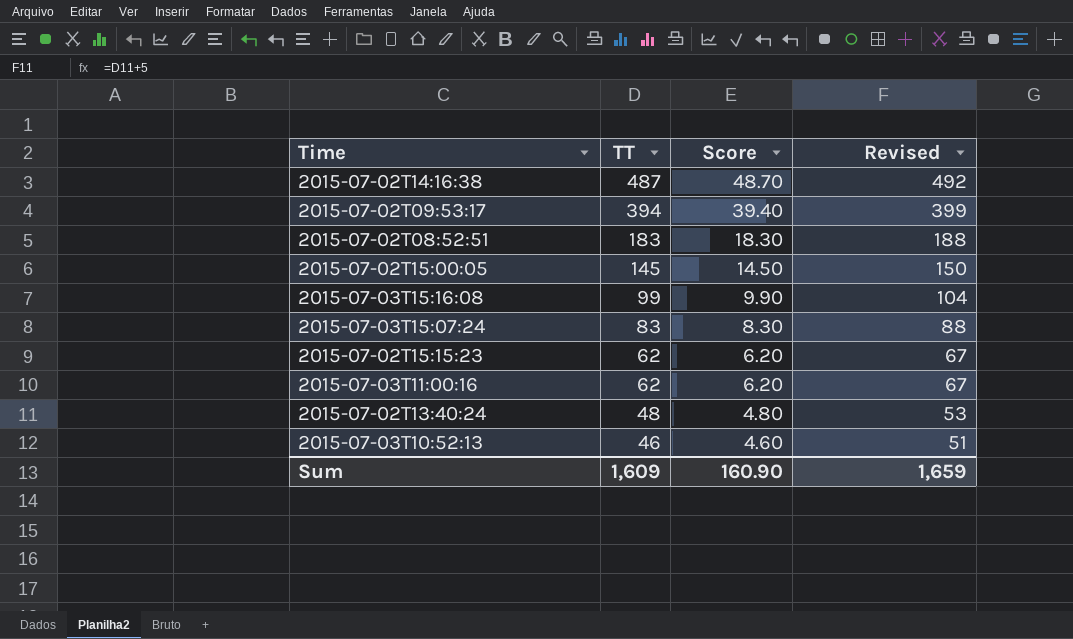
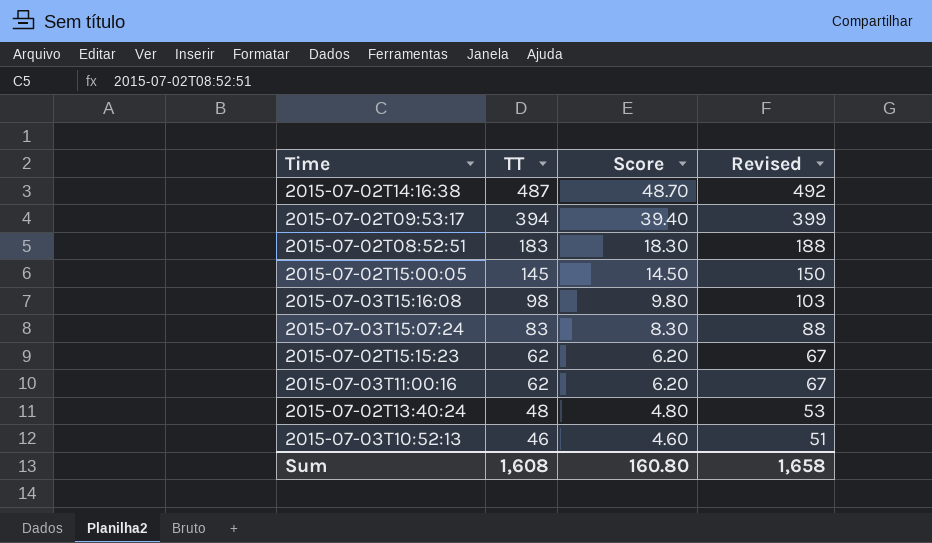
2015-07-03T15:16:08 | TT: 99 -> 98
2015-07-03T15:16:08 | Score: 9.90 -> 9.80
2015-07-03T15:16:08 | Revised: 104 -> 103
Sum | TT: 1,609 -> 1,608
Sum | Score: 160.90 -> 160.80
Sum | Revised: 1,659 -> 1,658

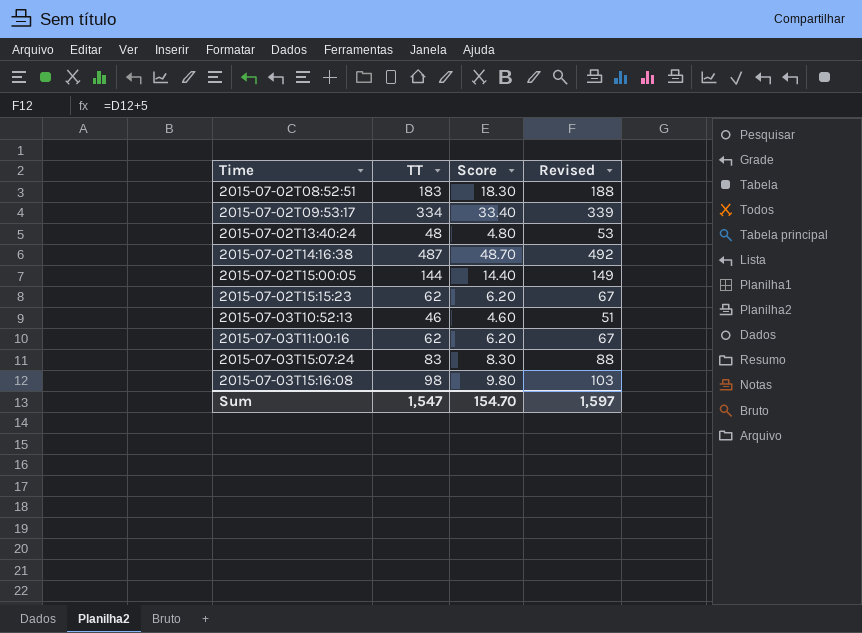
row order: TT descending -> Time ascending
2015-07-02T09:53:17 | TT: 394 -> 334
2015-07-02T09:53:17 | Score: 39.40 -> 33.40
2015-07-02T09:53:17 | Revised: 399 -> 339
2015-07-02T15:00:05 | TT: 145 -> 144
2015-07-02T15:00:05 | Score: 14.50 -> 14.40
2015-07-02T15:00:05 | Revised: 150 -> 149
Sum | TT: 1,608 -> 1,547
Sum | Score: 160.80 -> 154.70
Sum | Revised: 1,658 -> 1,597

